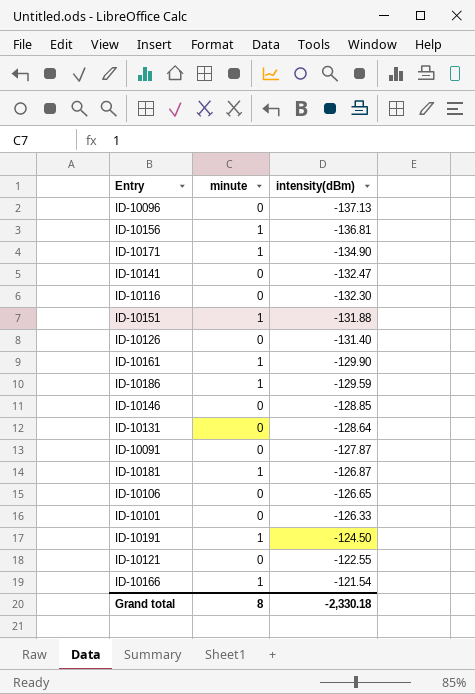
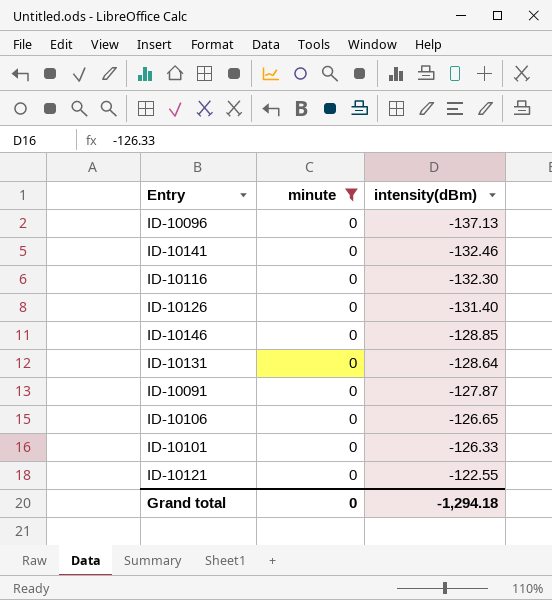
filter: none -> minute = 0
ID-10141 | intensity(dBm): -132.47 -> -132.46
Grand total | minute: 8 -> 0
Grand total | intensity(dBm): -2,330.18 -> -1,294.18

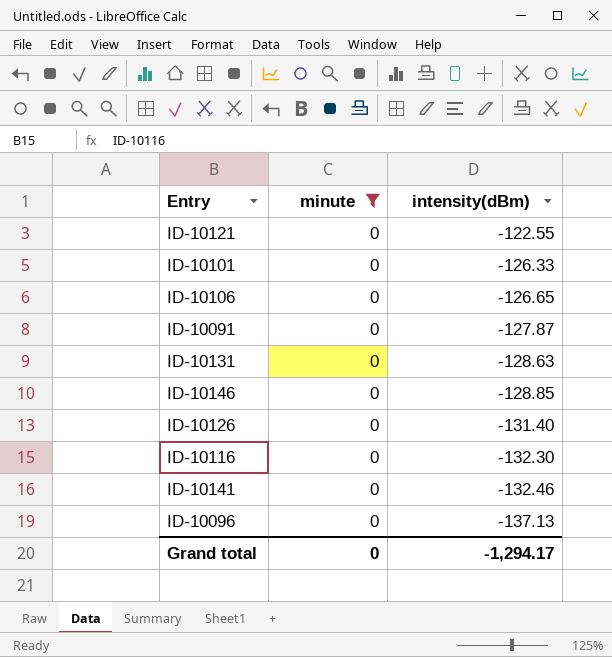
row order: intensity(dBm) ascending -> intensity(dBm) descending
ID-10131 | intensity(dBm): -128.64 -> -128.63
Grand total | intensity(dBm): -1,294.18 -> -1,294.17

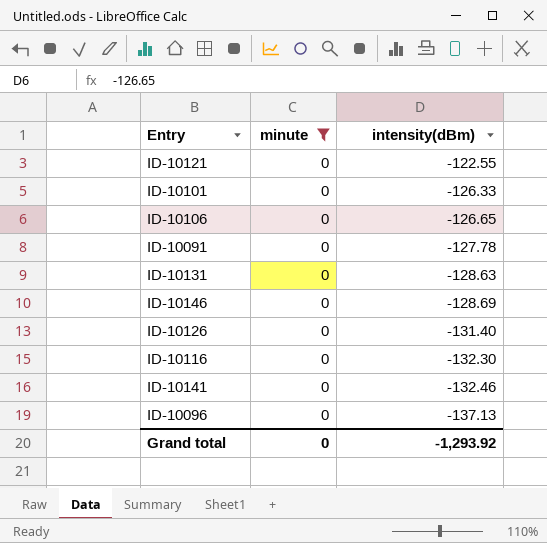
ID-10091 | intensity(dBm): -127.87 -> -127.78
ID-10146 | intensity(dBm): -128.85 -> -128.69
Grand total | intensity(dBm): -1,294.17 -> -1,293.92

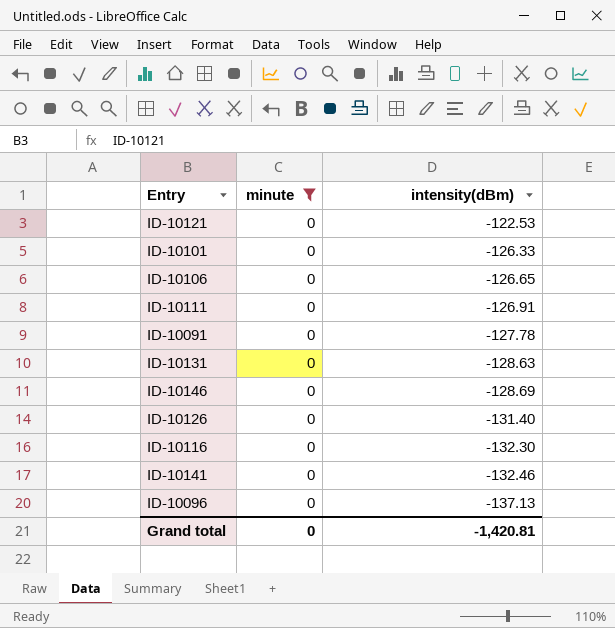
ID-10121 | intensity(dBm): -122.55 -> -122.53
row ID-10111: none -> 0 | -126.91
Grand total | intensity(dBm): -1,293.92 -> -1,420.81

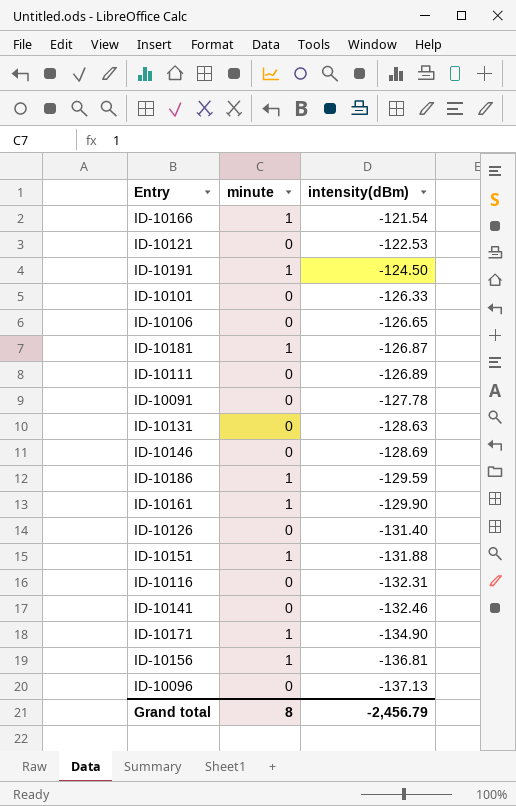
filter: minute = 0 -> none
ID-10111 | intensity(dBm): -126.91 -> -126.89
ID-10116 | intensity(dBm): -132.30 -> -132.31
Grand total | minute: 0 -> 8
Grand total | intensity(dBm): -1,420.81 -> -2,456.79

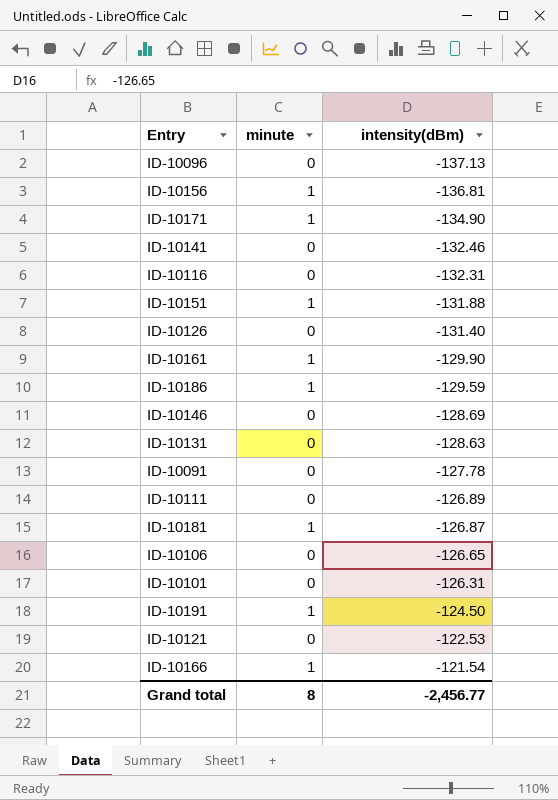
row order: intensity(dBm) descending -> intensity(dBm) ascending
ID-10101 | intensity(dBm): -126.33 -> -126.31
Grand total | intensity(dBm): -2,456.79 -> -2,456.77

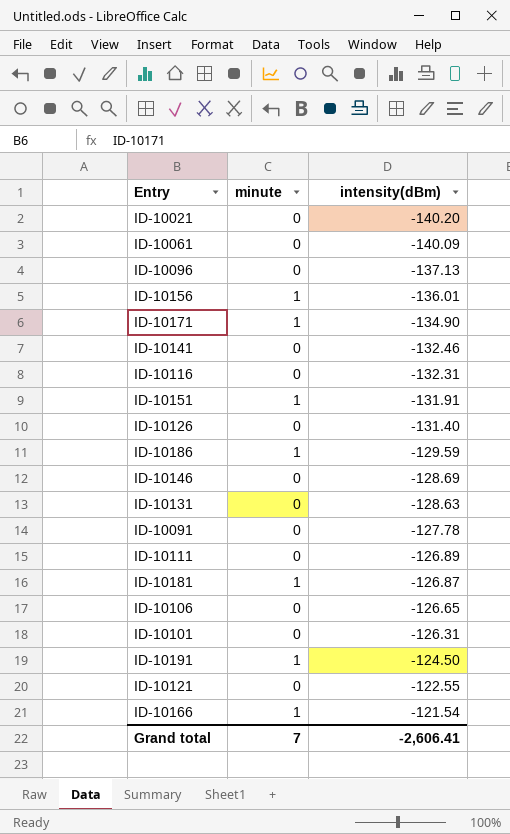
row ID-10161: 1 | -129.90 -> none
row ID-10021: none -> 0 | -140.20
row ID-10061: none -> 0 | -140.09
ID-10156 | intensity(dBm): -136.81 -> -136.01
ID-10151 | intensity(dBm): -131.88 -> -131.91
ID-10121 | intensity(dBm): -122.53 -> -122.55
Grand total | minute: 8 -> 7
Grand total | intensity(dBm): -2,456.77 -> -2,606.41

